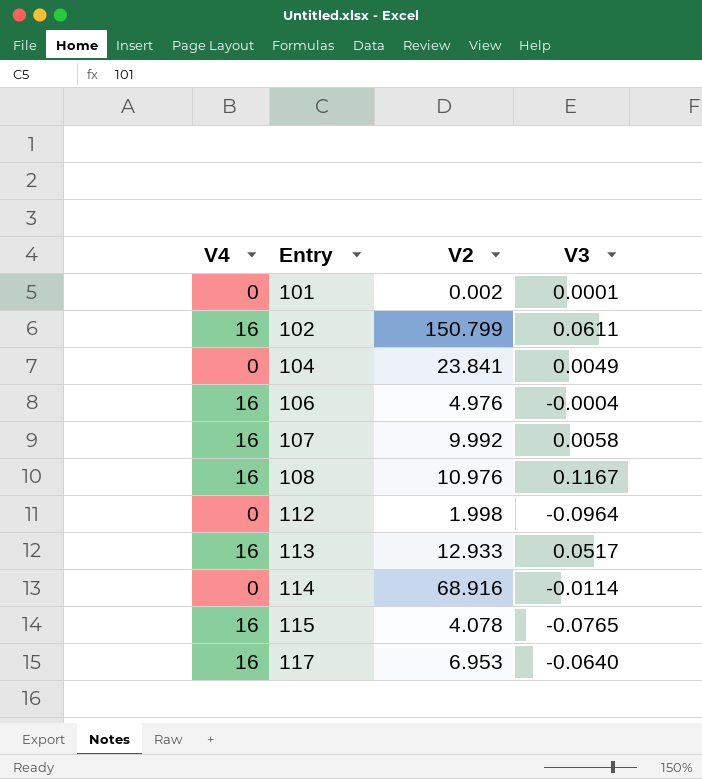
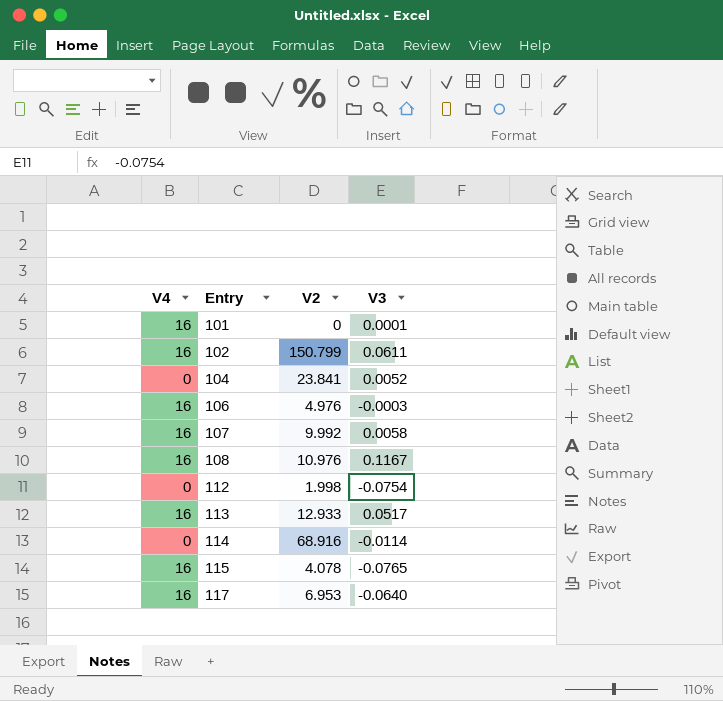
101 | V4: 0 -> 16
101 | V2: 0.002 -> 0
104 | V3: 0.0049 -> 0.0052
106 | V3: -0.0004 -> -0.0003
112 | V3: -0.0964 -> -0.0754

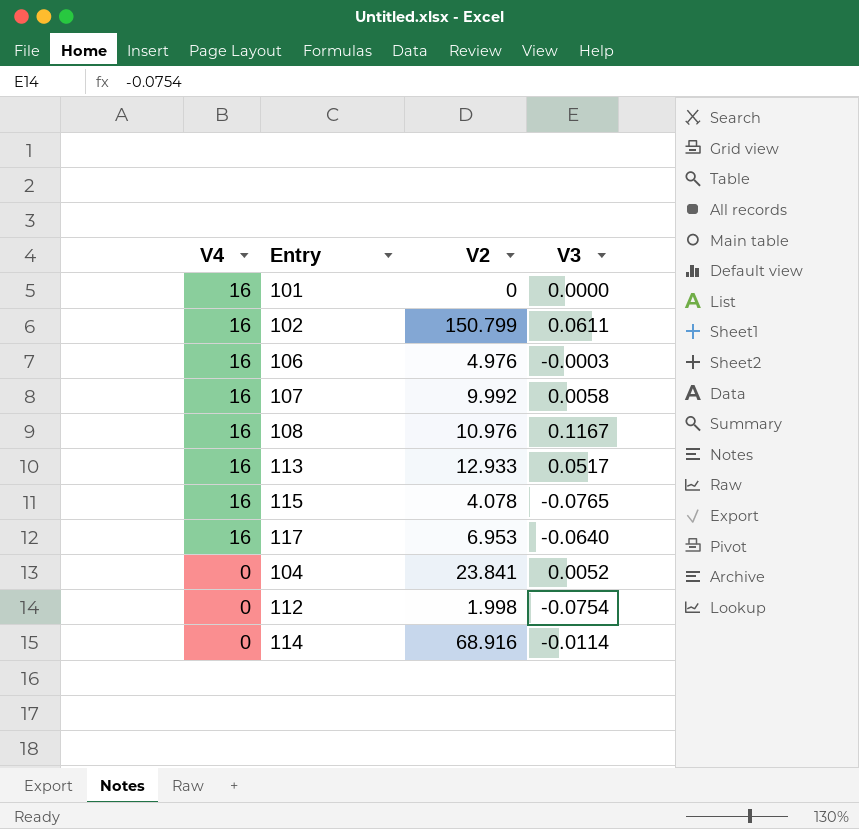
row order: Entry ascending -> V4 descending
101 | V3: 0.0001 -> 0.0000

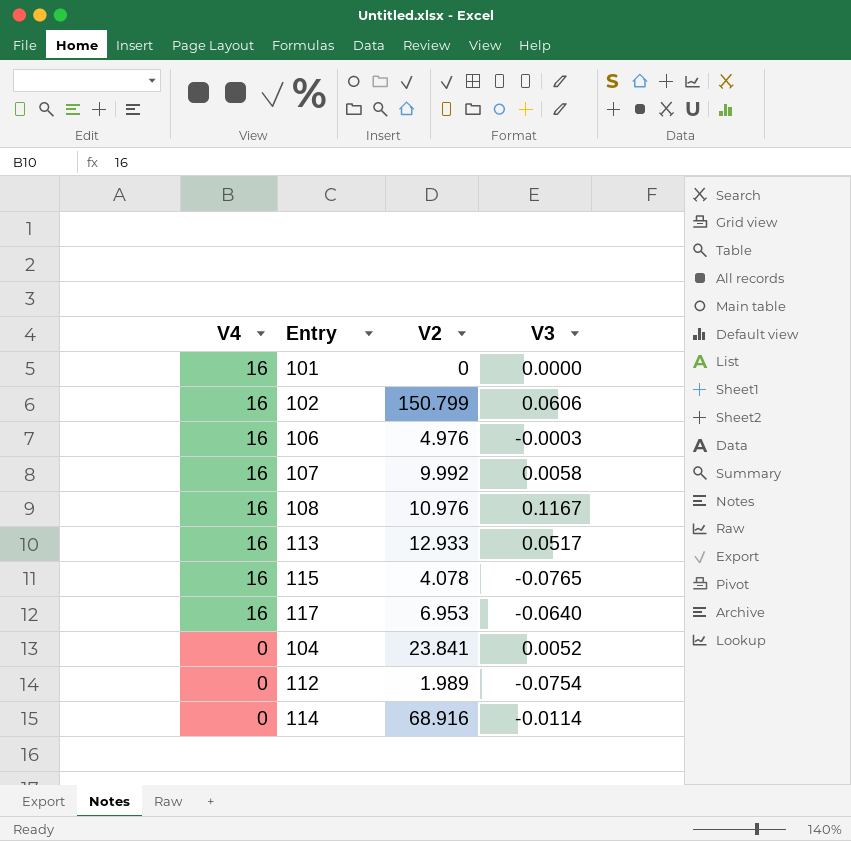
102 | V3: 0.0611 -> 0.0606
112 | V2: 1.998 -> 1.989

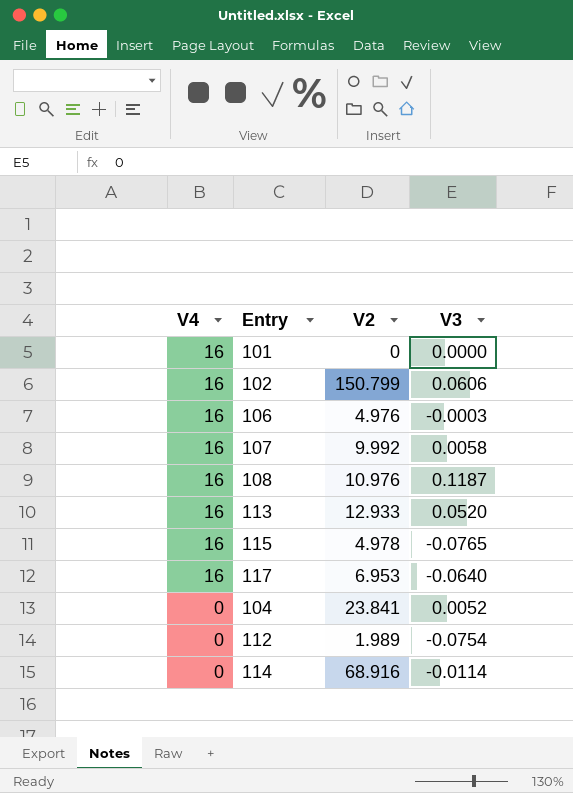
108 | V3: 0.1167 -> 0.1187
113 | V3: 0.0517 -> 0.0520
115 | V2: 4.078 -> 4.978

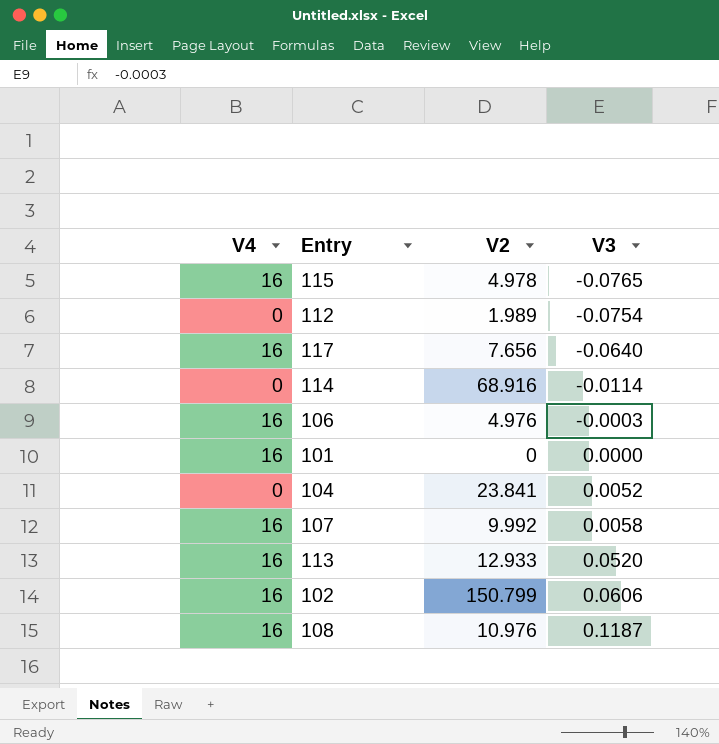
row order: V4 descending -> V3 ascending
117 | V2: 6.953 -> 7.656

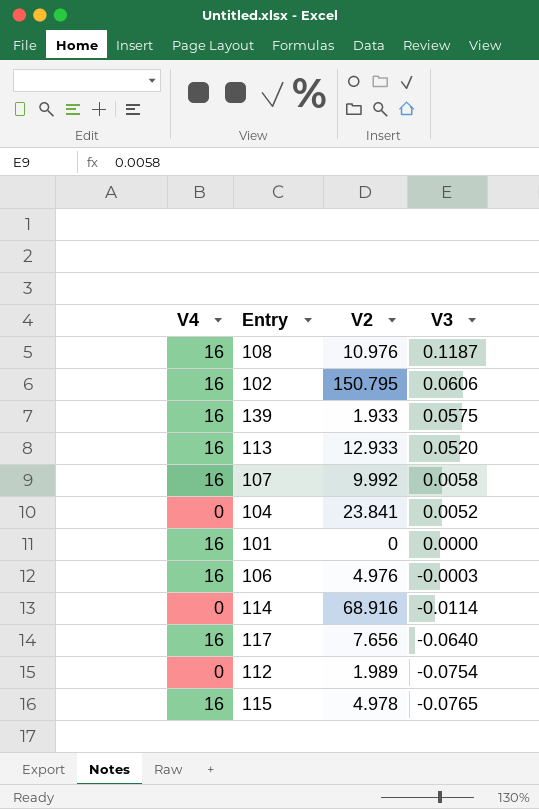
row order: V3 ascending -> V3 descending
102 | V2: 150.799 -> 150.795
row 139: none -> 16 | 1.933 | 0.0575

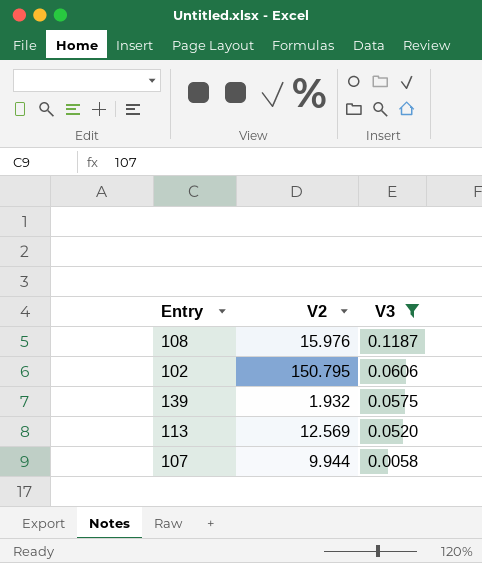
filter: none -> V3 >= 0.0058
column V4 | position: 1 -> none
108 | V2: 10.976 -> 15.976
139 | V2: 1.933 -> 1.932
113 | V2: 12.933 -> 12.569
107 | V2: 9.992 -> 9.944

